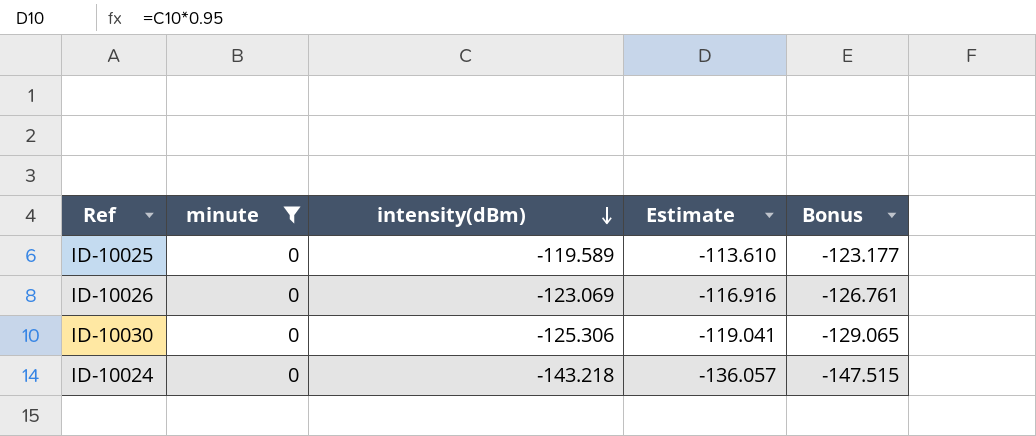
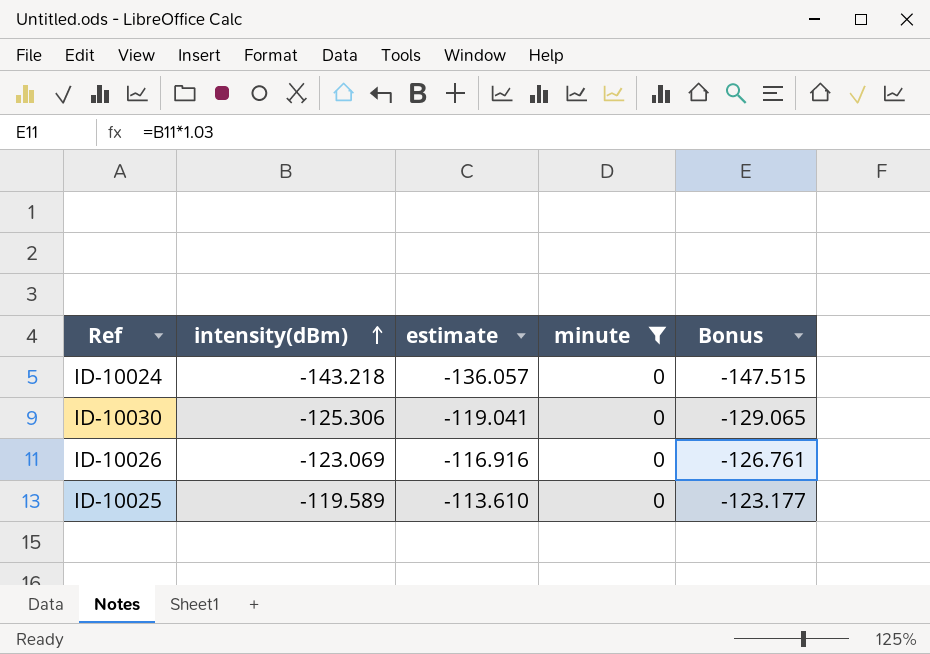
row order: intensity(dBm) descending -> intensity(dBm) ascending
column name: Estimate -> estimate
column minute | position: 2 -> 4

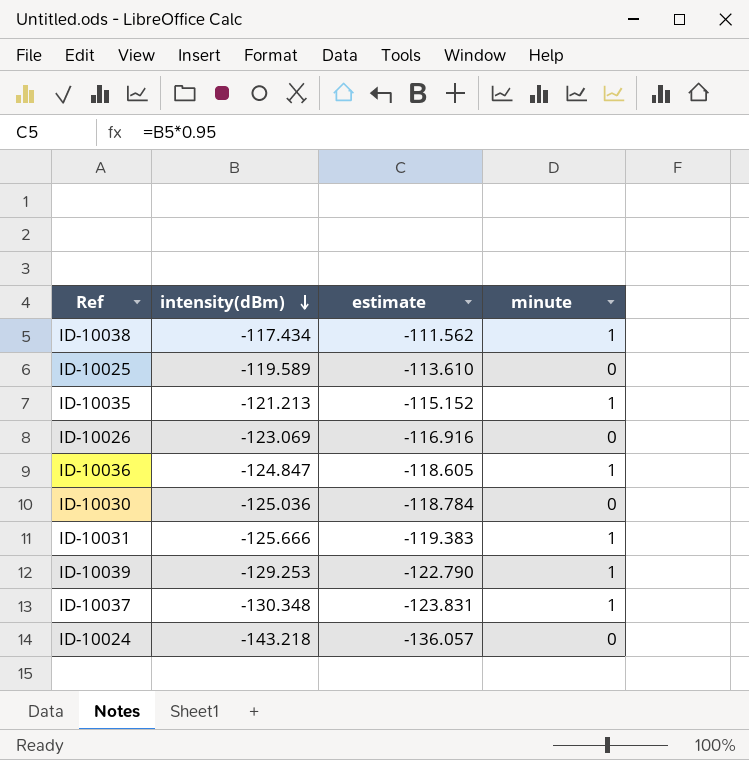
filter: minute = 0 -> none
row order: intensity(dBm) ascending -> intensity(dBm) descending
column Bonus | formula: [intensity(dBm)] * 1.03 -> none
ID-10030 | intensity(dBm): -125.306 -> -125.036
ID-10030 | estimate: -119.041 -> -118.784

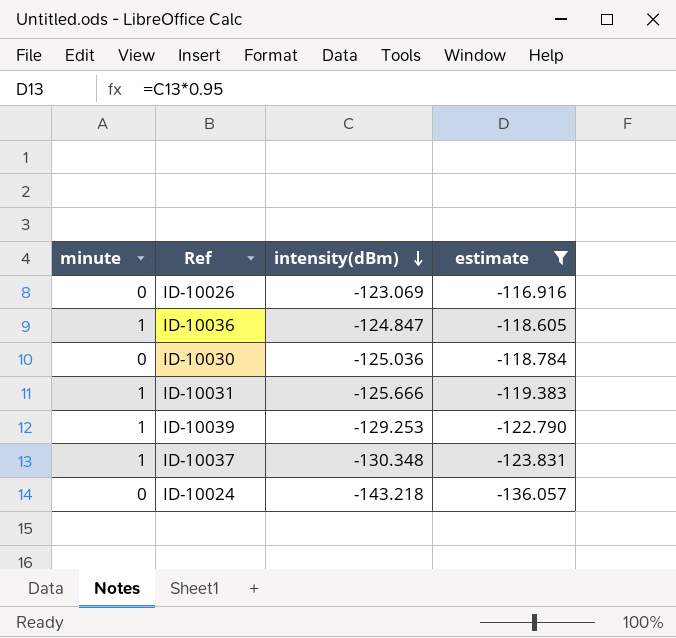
filter: none -> estimate <= -116.916
column minute | position: 4 -> 1

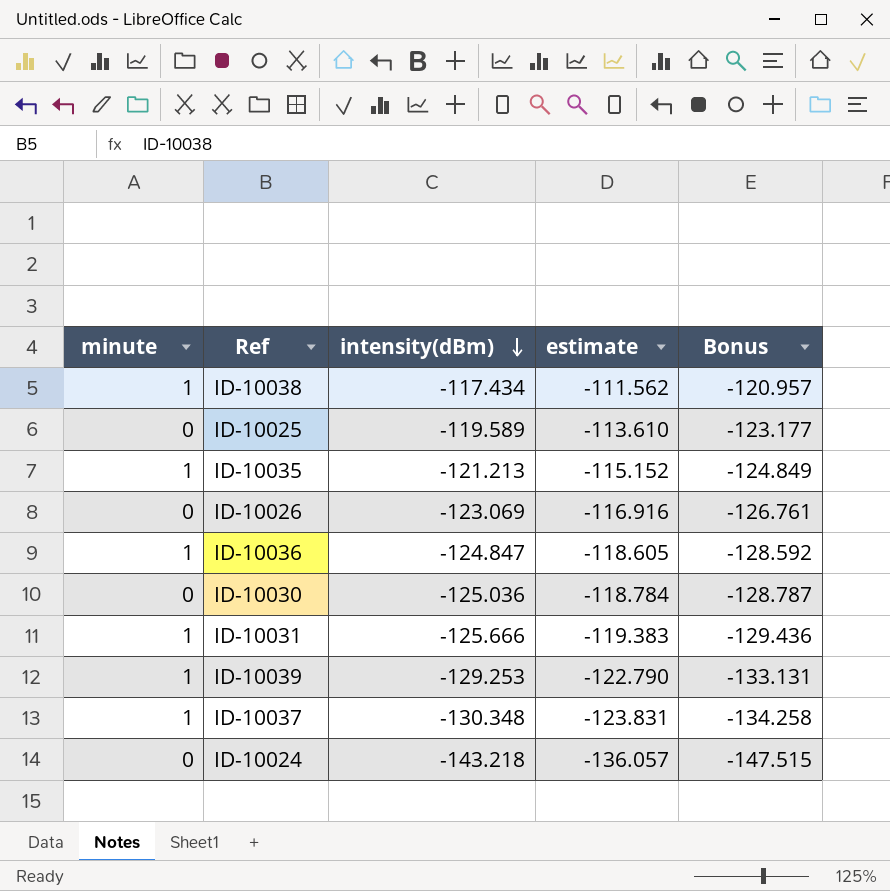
filter: estimate <= -116.916 -> none
column Bonus | formula: none -> [intensity(dBm)] * 1.03

